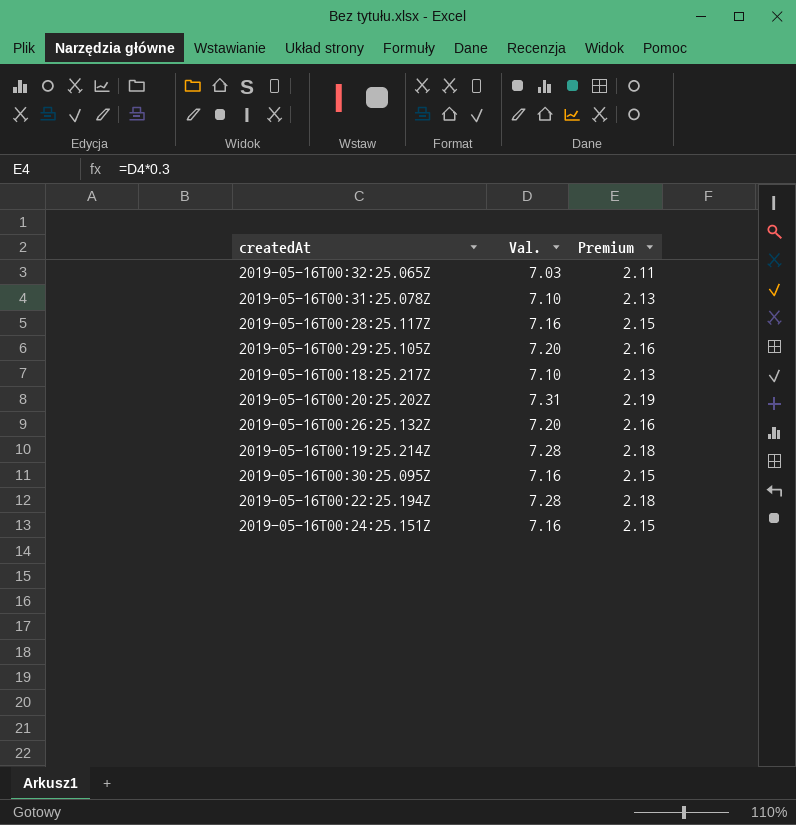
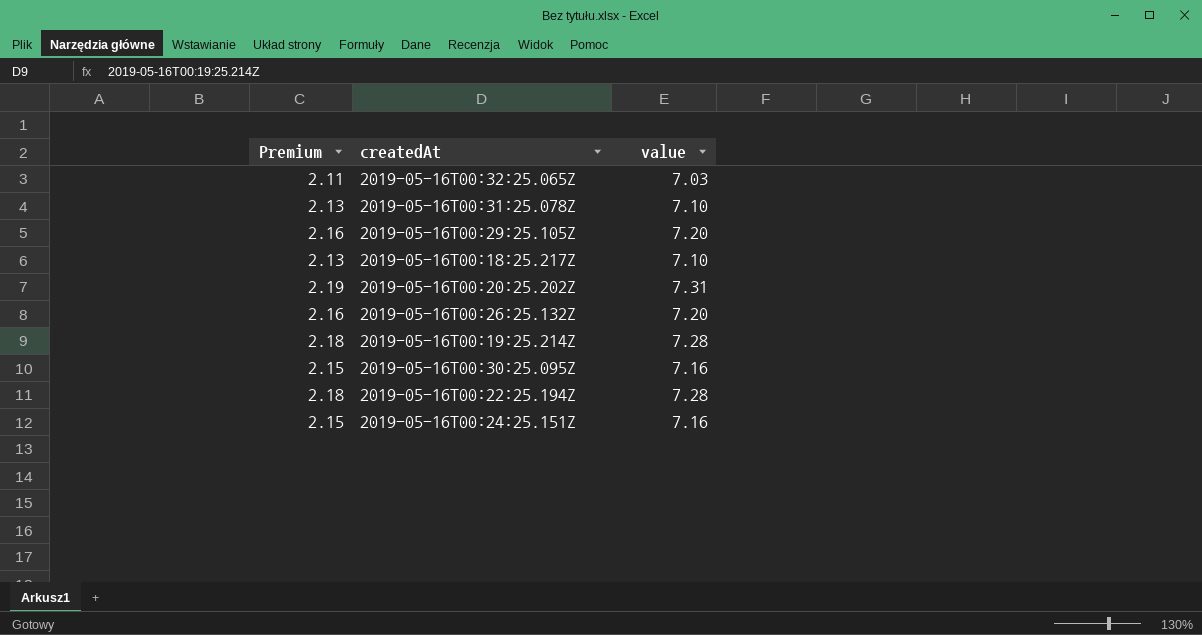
column Premium | position: 3 -> 1
column name: Val. -> value
row 2019-05-16T00:28:25.117Z: 7.16 | 2.15 -> none

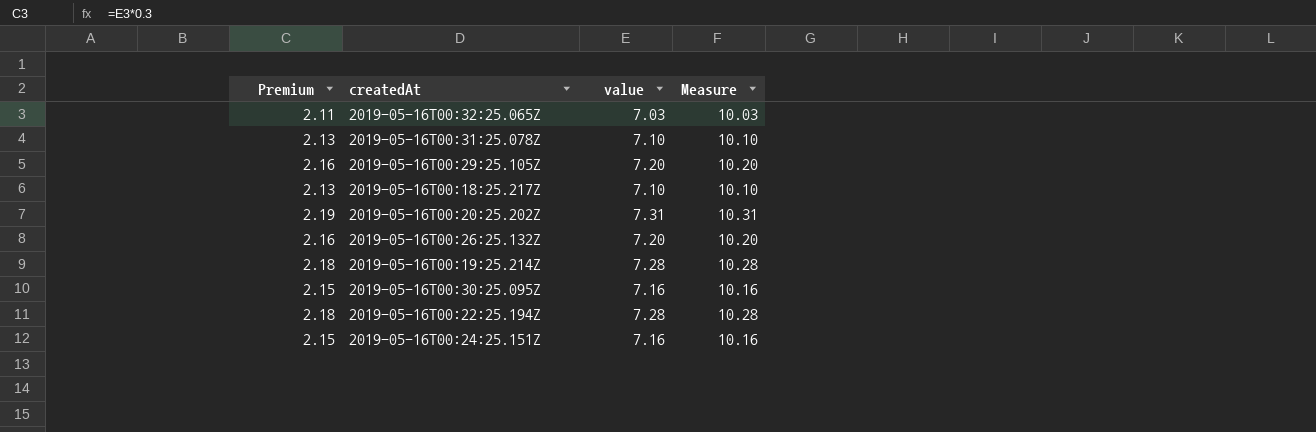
column Measure | formula: none -> [value] + 3

